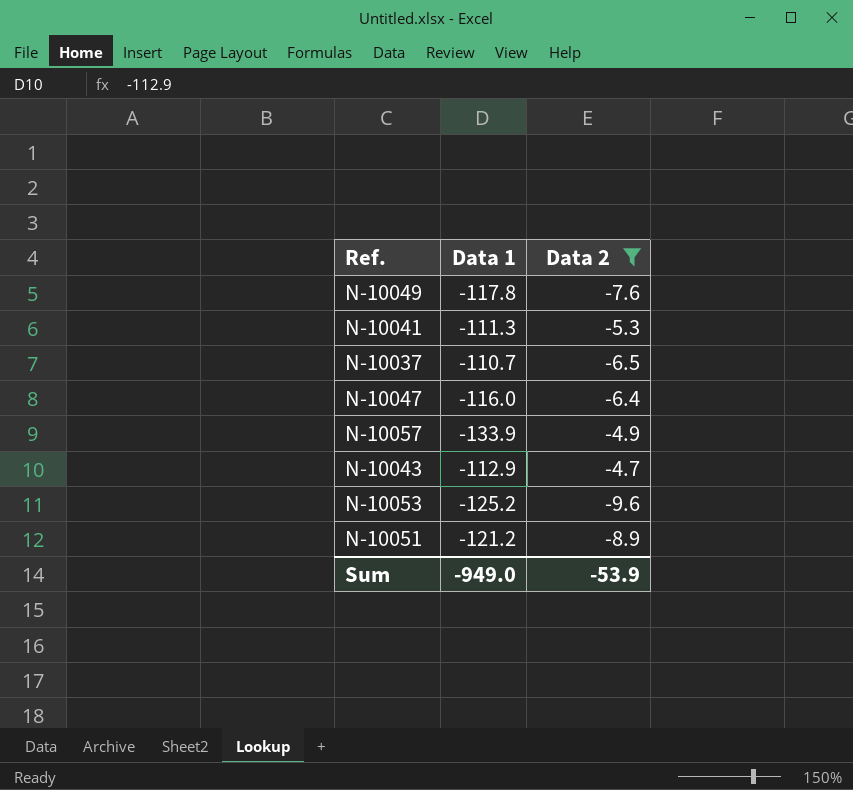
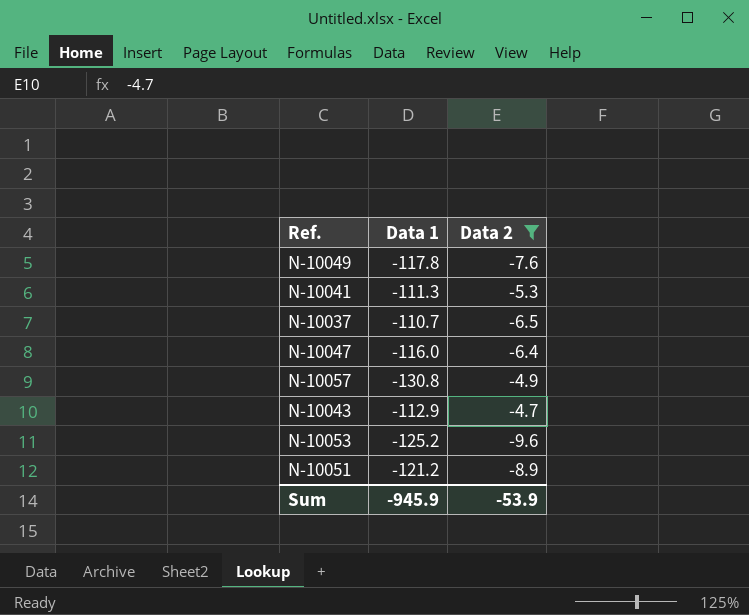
N-10057 | Data 1: -133.9 -> -130.8
Sum | Data 1: -949.0 -> -945.9

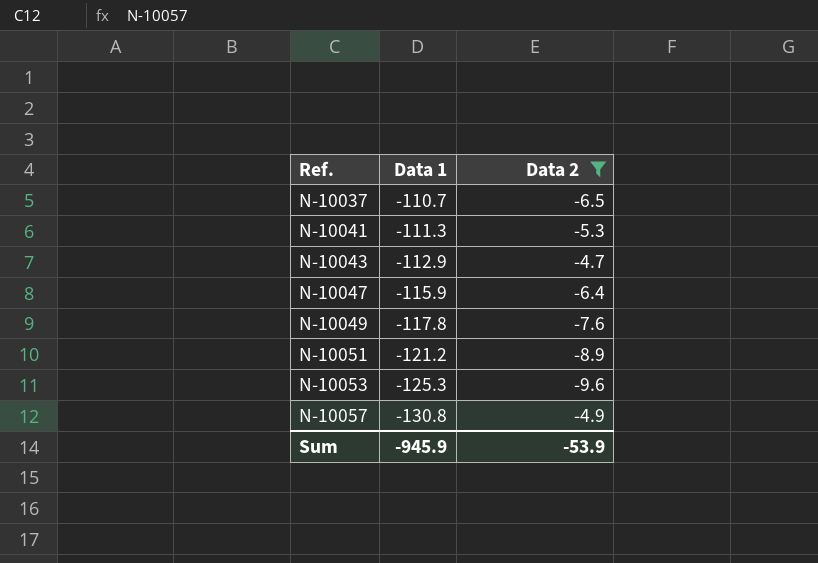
row order: none -> Ref. ascending
N-10047 | Data 1: -116.0 -> -115.9
N-10053 | Data 1: -125.2 -> -125.3

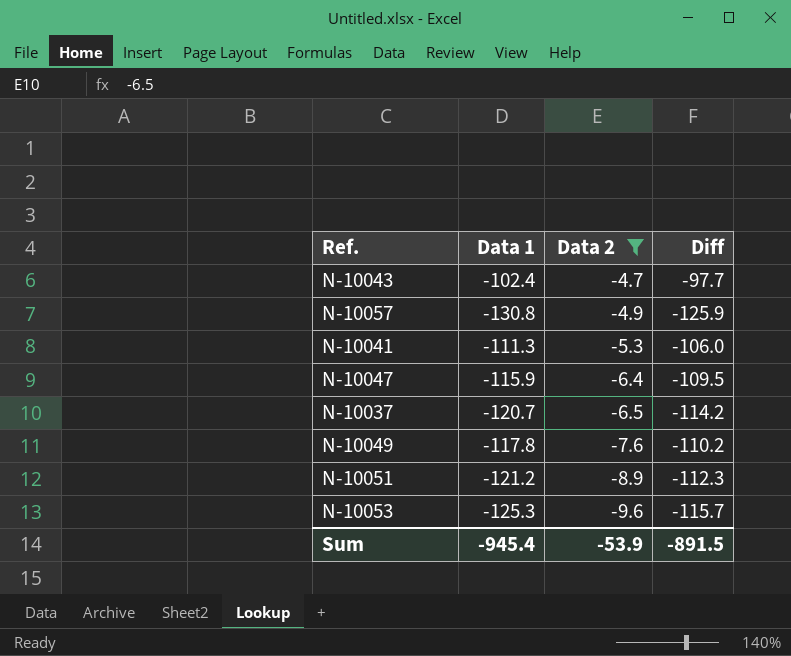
row order: Ref. ascending -> Data 2 descending
column Diff | formula: none -> [Data 1] - [Data 2]
N-10043 | Data 1: -112.9 -> -102.4
N-10037 | Data 1: -110.7 -> -120.7
Sum | Data 1: -945.9 -> -945.4

